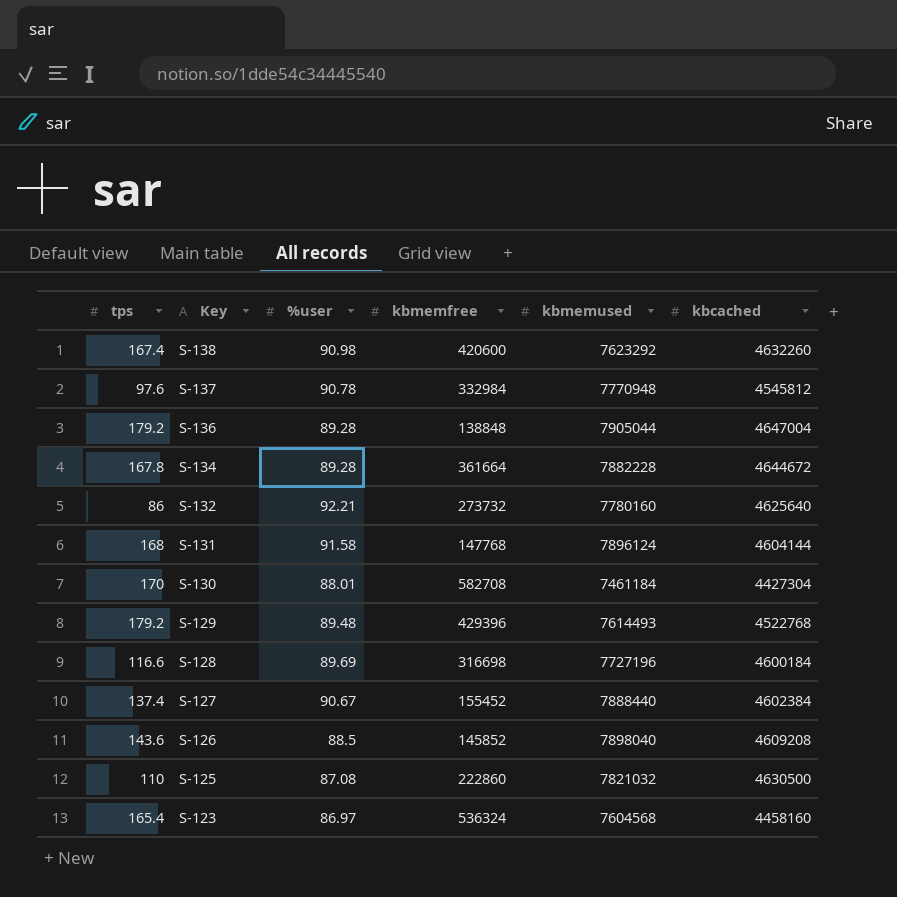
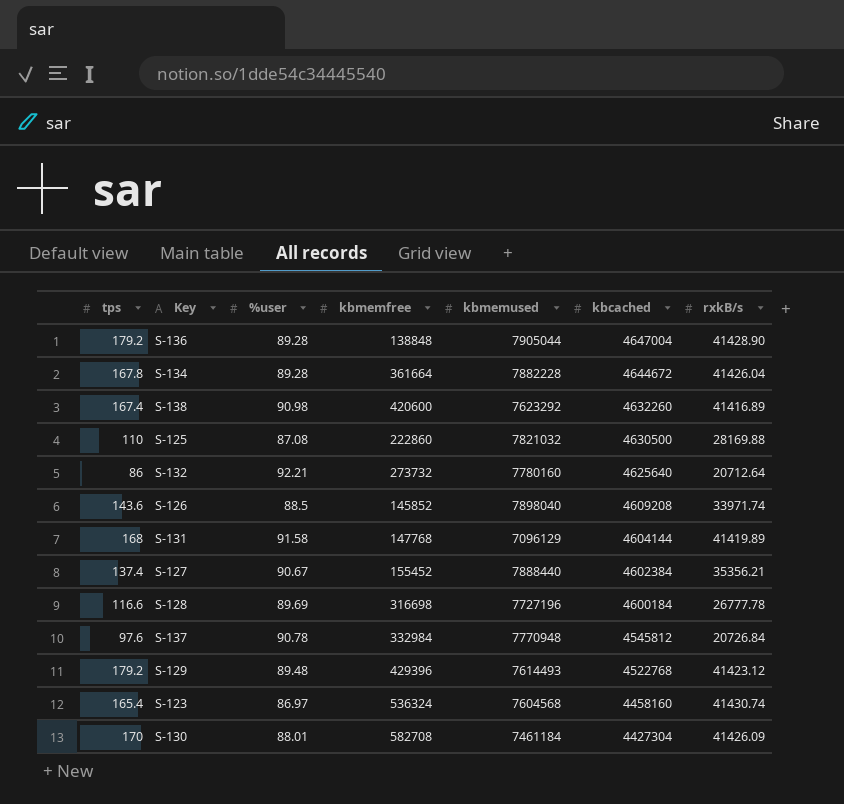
row order: Key descending -> kbcached descending
column rxkB/s | position: none -> 7
S-131 | kbmemused: 7896124 -> 7096129

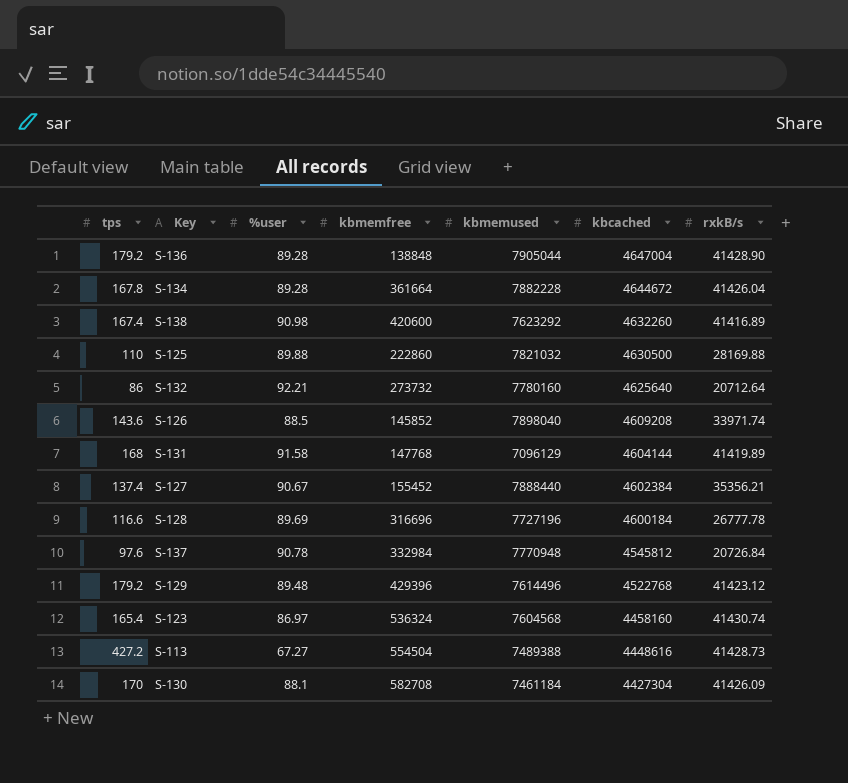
S-125 | %user: 87.08 -> 89.88
S-128 | kbmemfree: 316698 -> 316696
S-129 | kbmemused: 7614493 -> 7614496
row S-113: none -> 427.2 | 67.27 | 554504 | 7489388 | 4448616 | 41428.73
S-130 | %user: 88.01 -> 88.1

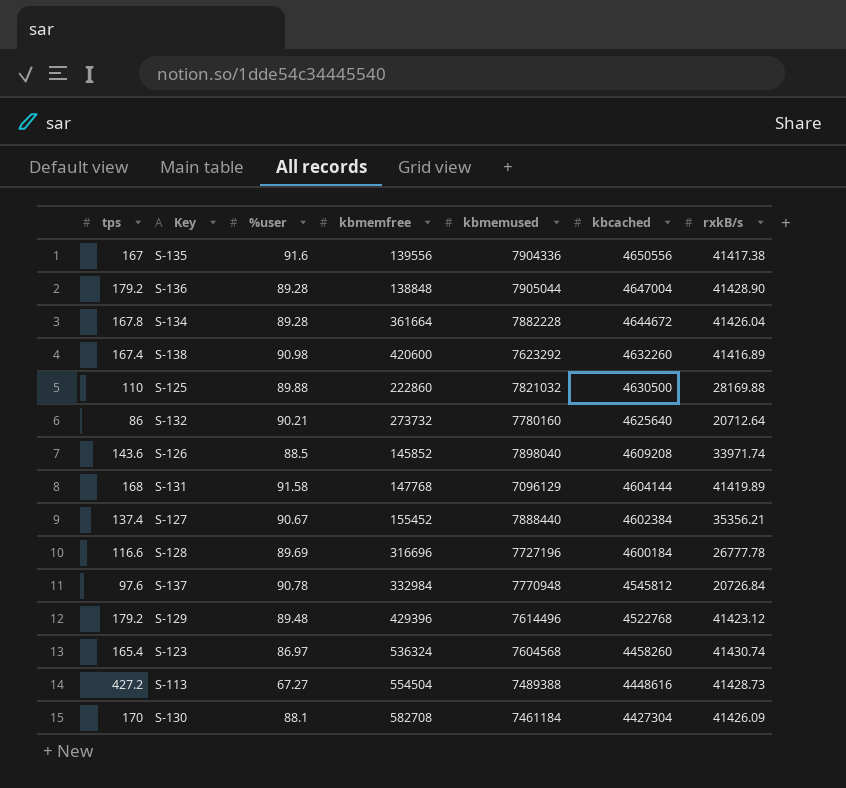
row S-135: none -> 167 | 91.6 | 139556 | 7904336 | 4650556 | 41417.38
S-132 | %user: 92.21 -> 90.21
S-123 | kbcached: 4458160 -> 4458260

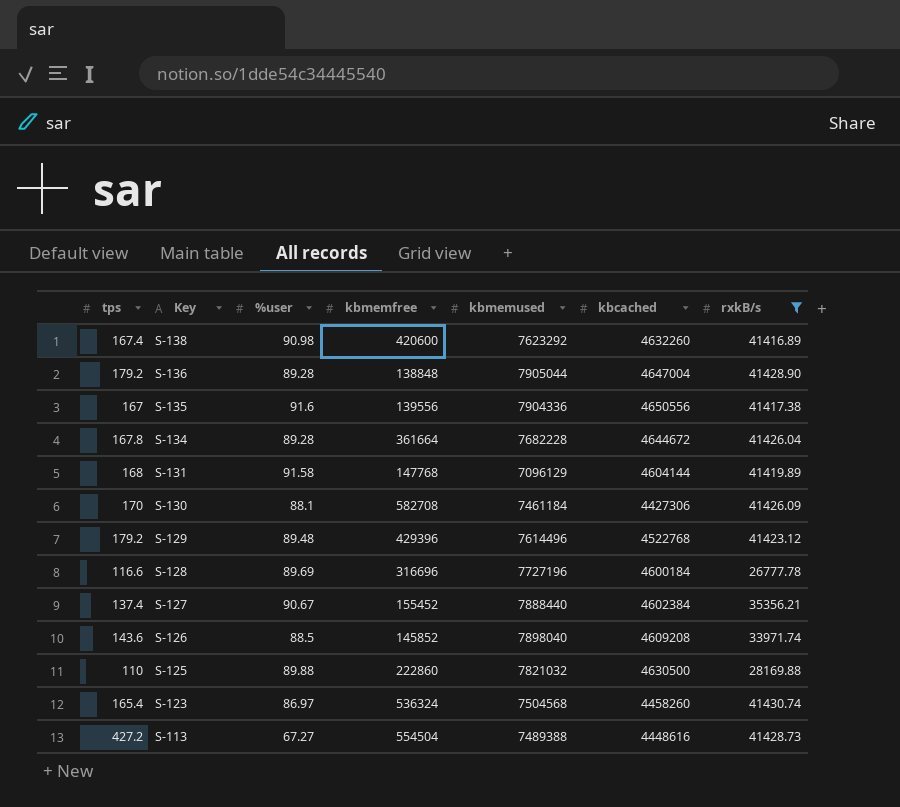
filter: none -> rxkB/s >= 26777.78
row order: kbcached descending -> Key descending
S-134 | kbmemused: 7882228 -> 7682228
S-130 | kbcached: 4427304 -> 4427306
S-123 | kbmemused: 7604568 -> 7504568

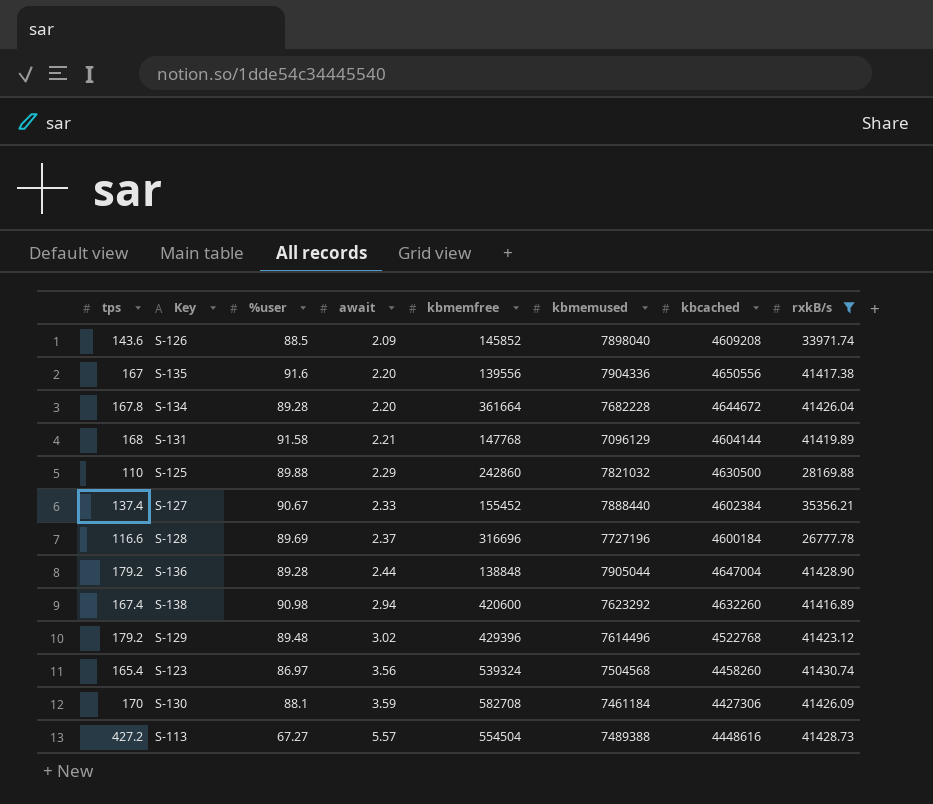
row order: Key descending -> await ascending
column await | position: none -> 4
S-125 | kbmemfree: 222860 -> 242860
S-123 | kbmemfree: 536324 -> 539324

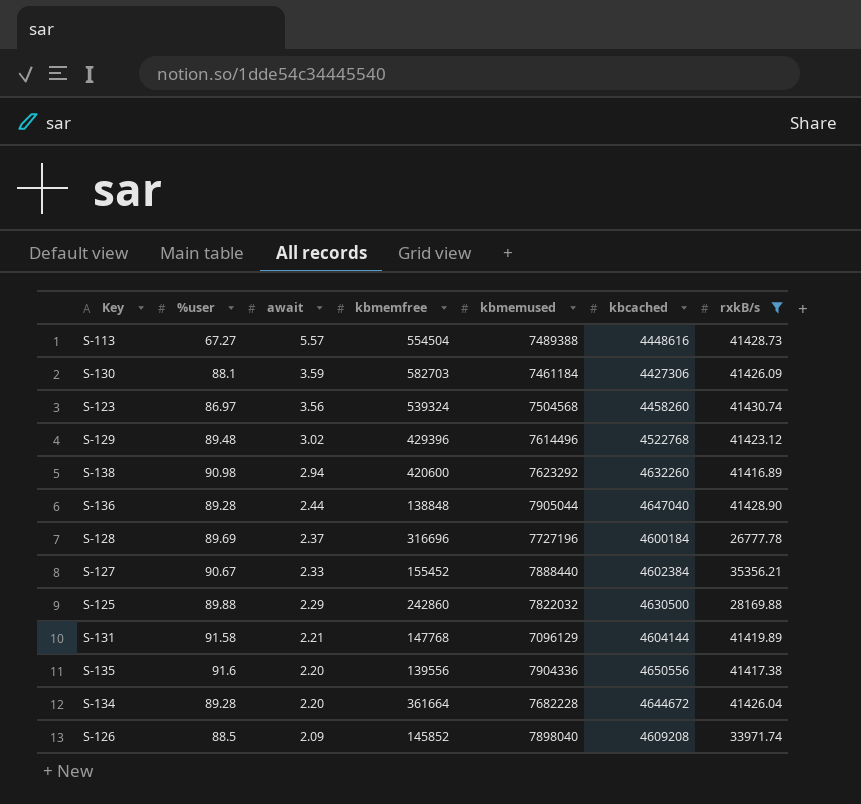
row order: await ascending -> await descending
column tps | position: 1 -> none
S-130 | kbmemfree: 582708 -> 582703
S-136 | kbcached: 4647004 -> 4647040
S-125 | kbmemused: 7821032 -> 7822032

